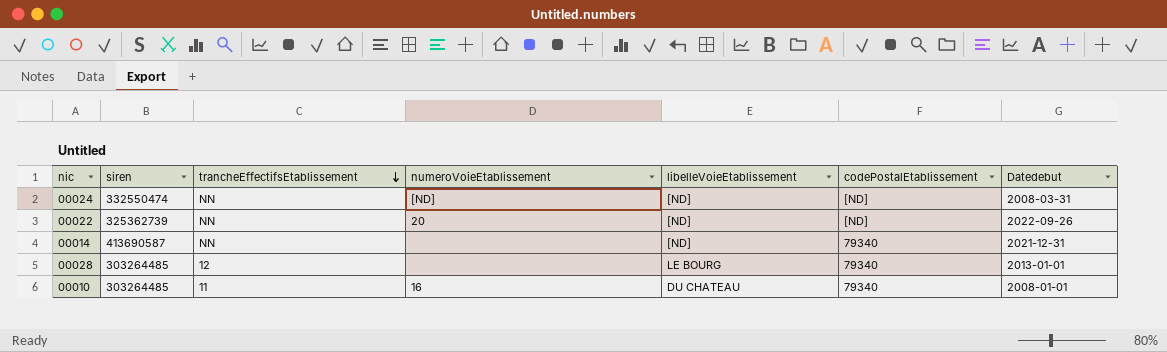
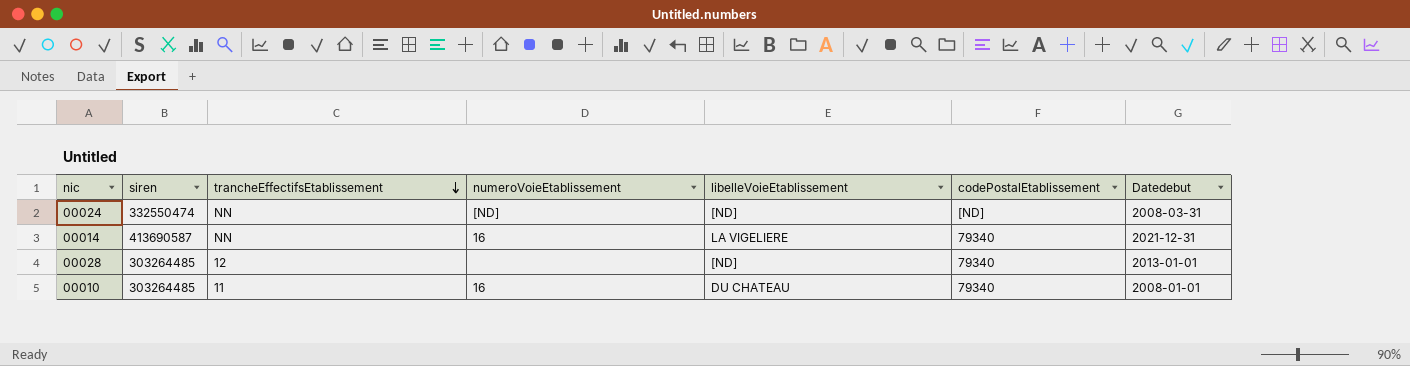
row 00022: 325362739 | NN | 20 | [ND] | [ND] | 2022-09-26 -> none
00014 | numeroVoieEtablissement: none -> 16
00014 | libelleVoieEtablissement: [ND] -> LA VIGELIERE
00028 | libelleVoieEtablissement: LE BOURG -> [ND]

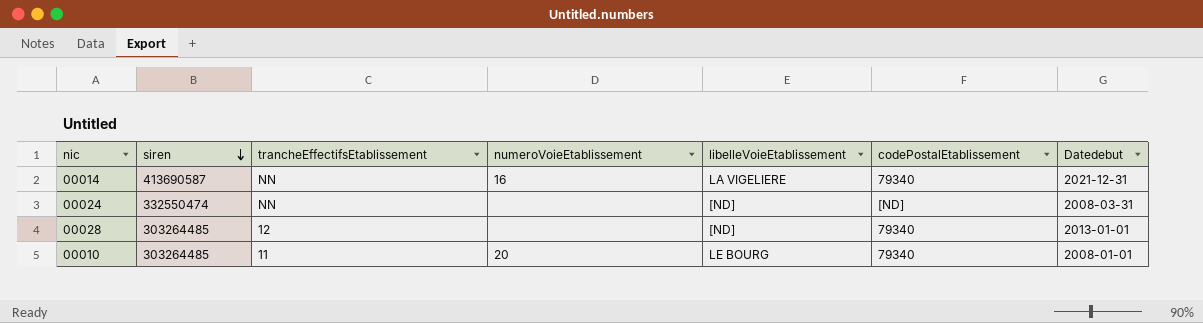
row order: trancheEffectifsEtablissement descending -> siren descending
00024 | numeroVoieEtablissement: [ND] -> none
00010 | numeroVoieEtablissement: 16 -> 20
00010 | libelleVoieEtablissement: DU CHATEAU -> LE BOURG

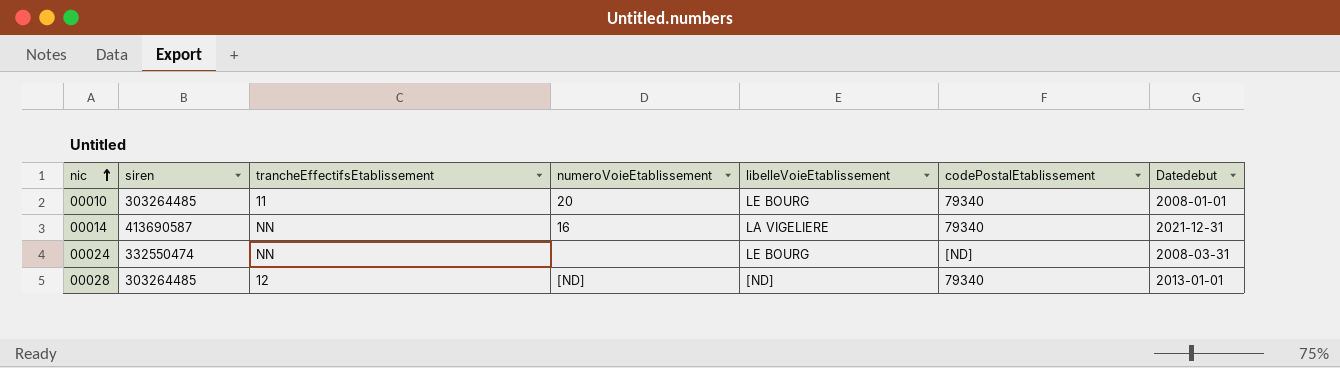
row order: siren descending -> nic ascending
00024 | libelleVoieEtablissement: [ND] -> LE BOURG
00028 | numeroVoieEtablissement: none -> [ND]

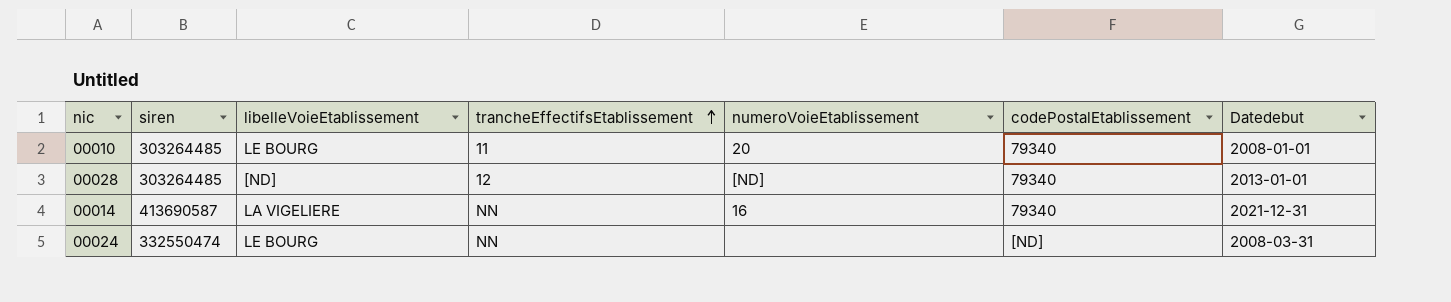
row order: nic ascending -> trancheEffectifsEtablissement ascending
column libelleVoieEtablissement | position: 5 -> 3

